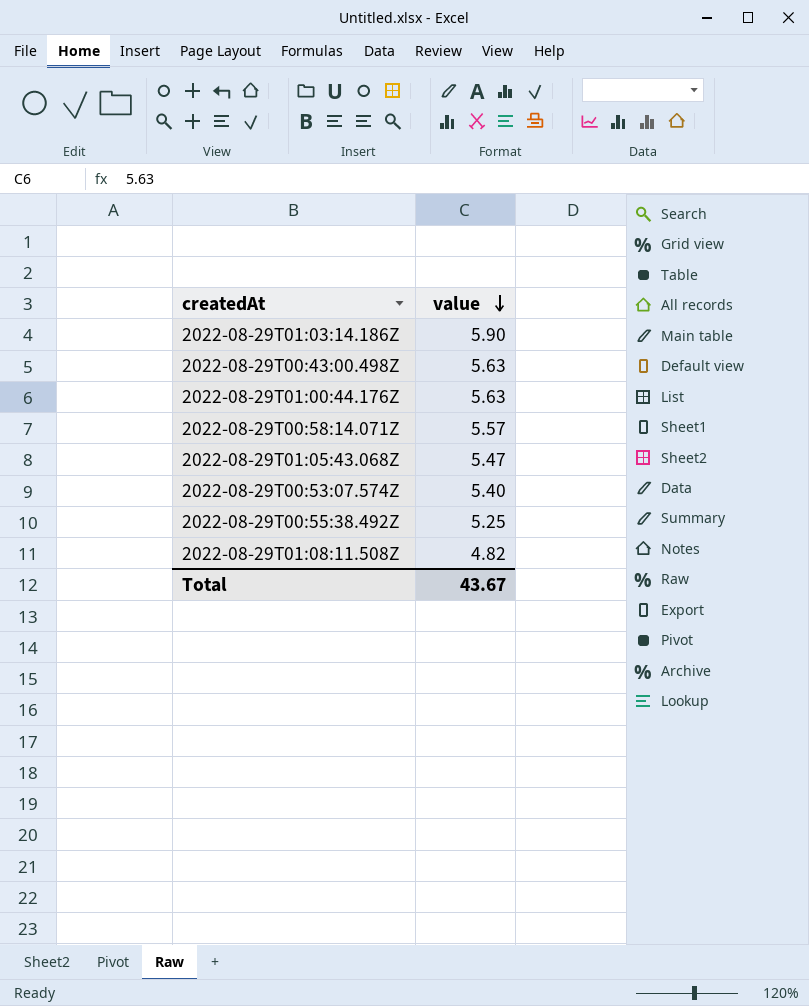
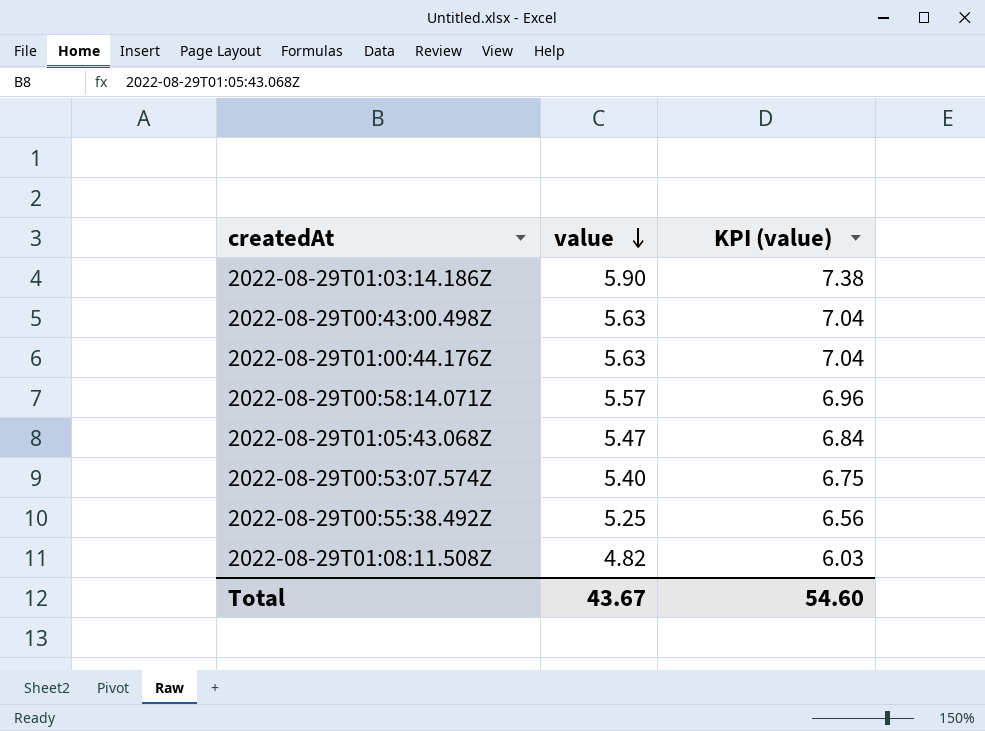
column KPI (value) | formula: none -> [value] * 1.25

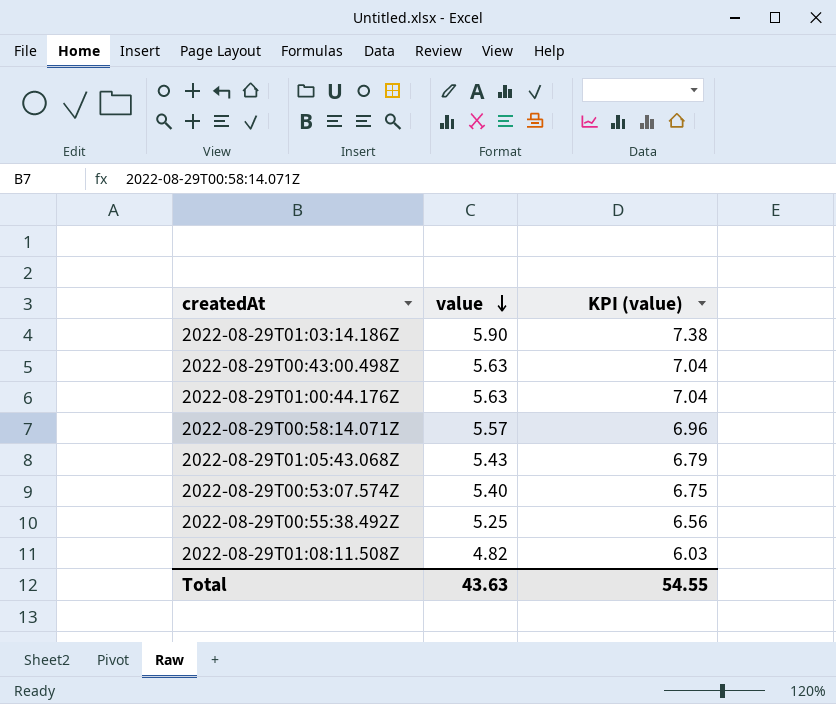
2022-08-29T01:05:43.068Z | value: 5.47 -> 5.43
2022-08-29T01:05:43.068Z | KPI (value): 6.84 -> 6.79
Total | value: 43.67 -> 43.63
Total | KPI (value): 54.60 -> 54.55

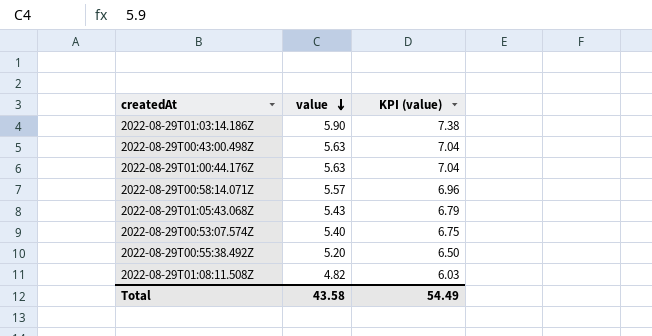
2022-08-29T00:55:38.492Z | value: 5.25 -> 5.20
2022-08-29T00:55:38.492Z | KPI (value): 6.56 -> 6.50
Total | value: 43.63 -> 43.58
Total | KPI (value): 54.55 -> 54.49

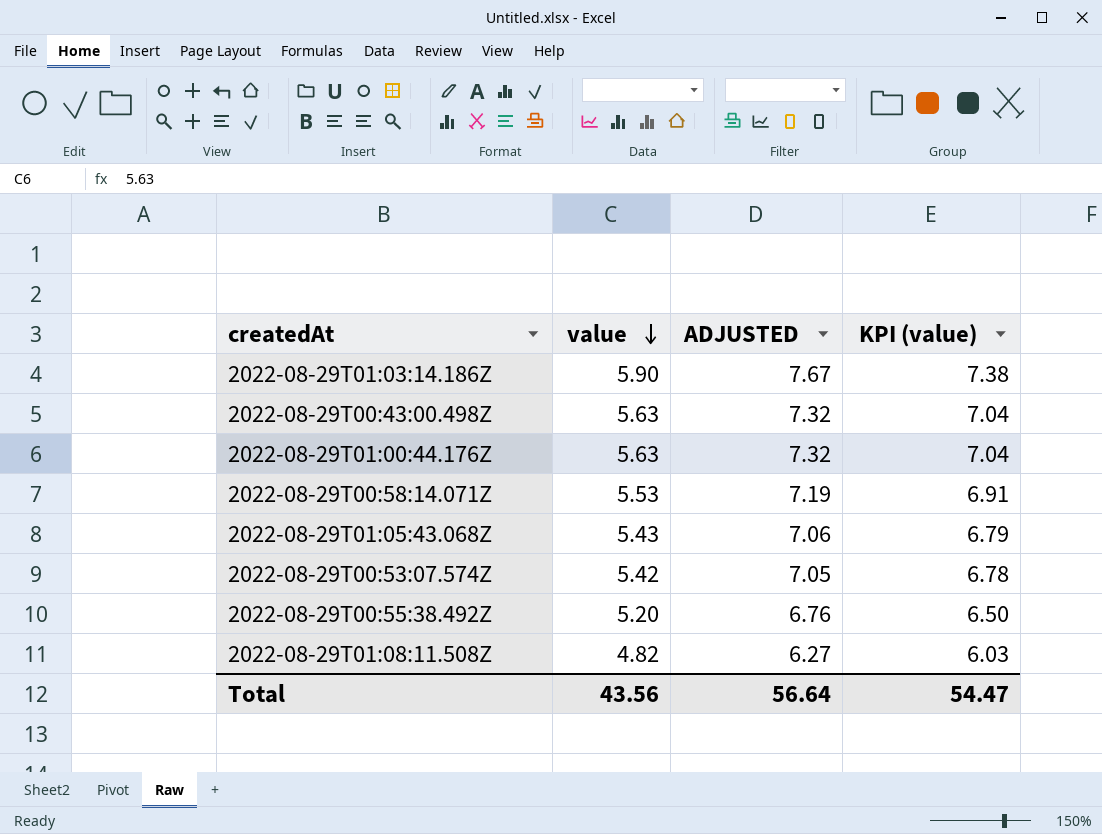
column ADJUSTED | formula: none -> [value] * 1.3
2022-08-29T00:58:14.071Z | value: 5.57 -> 5.53
2022-08-29T00:58:14.071Z | KPI (value): 6.96 -> 6.91
2022-08-29T00:53:07.574Z | value: 5.40 -> 5.42
2022-08-29T00:53:07.574Z | KPI (value): 6.75 -> 6.78
Total | value: 43.58 -> 43.56
Total | KPI (value): 54.49 -> 54.47

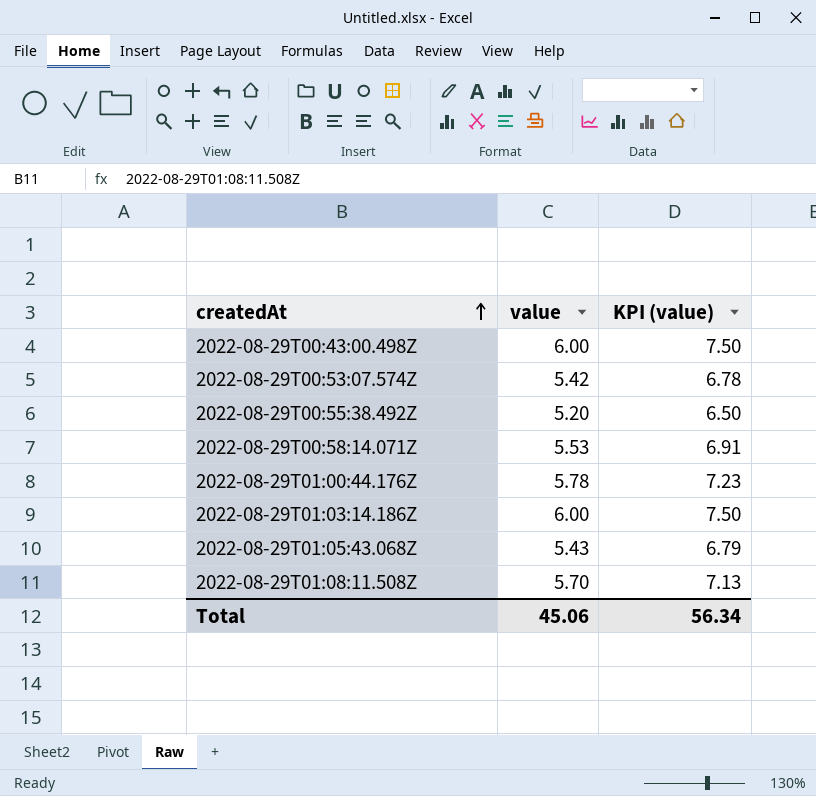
row order: value descending -> createdAt ascending
column ADJUSTED | formula: [value] * 1.3 -> none
2022-08-29T00:43:00.498Z | value: 5.63 -> 6.00
2022-08-29T00:43:00.498Z | KPI (value): 7.04 -> 7.50
2022-08-29T01:00:44.176Z | value: 5.63 -> 5.78
2022-08-29T01:00:44.176Z | KPI (value): 7.04 -> 7.23
2022-08-29T01:03:14.186Z | value: 5.90 -> 6.00
2022-08-29T01:03:14.186Z | KPI (value): 7.38 -> 7.50
2022-08-29T01:08:11.508Z | value: 4.82 -> 5.70
2022-08-29T01:08:11.508Z | KPI (value): 6.03 -> 7.13
Total | value: 43.56 -> 45.06
Total | KPI (value): 54.47 -> 56.34

